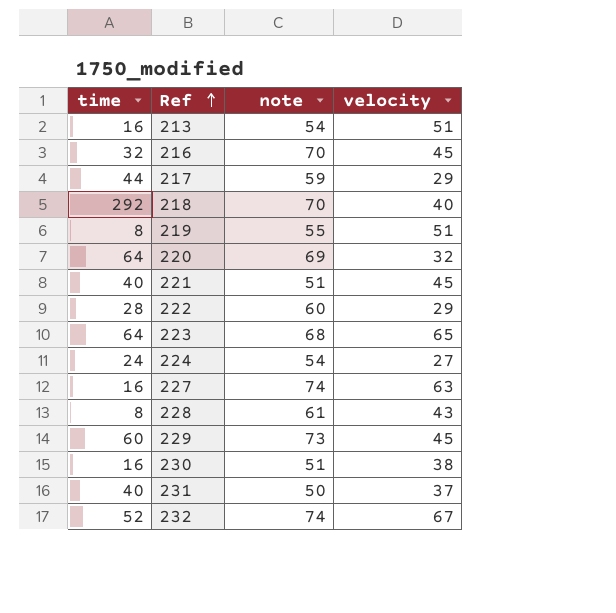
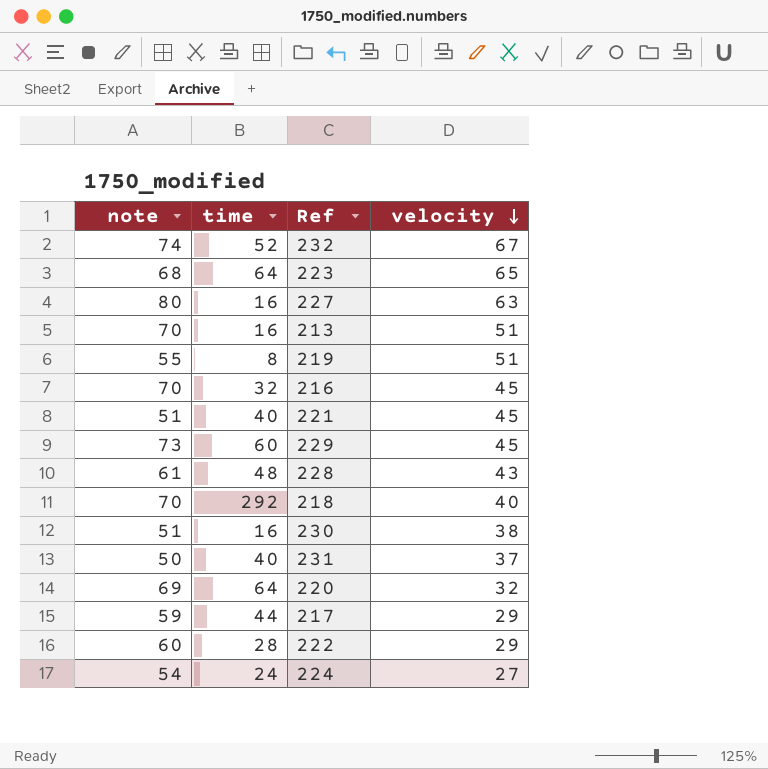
row order: Ref ascending -> velocity descending
column note | position: 3 -> 1
227 | note: 74 -> 80
213 | note: 54 -> 70
228 | time: 8 -> 48

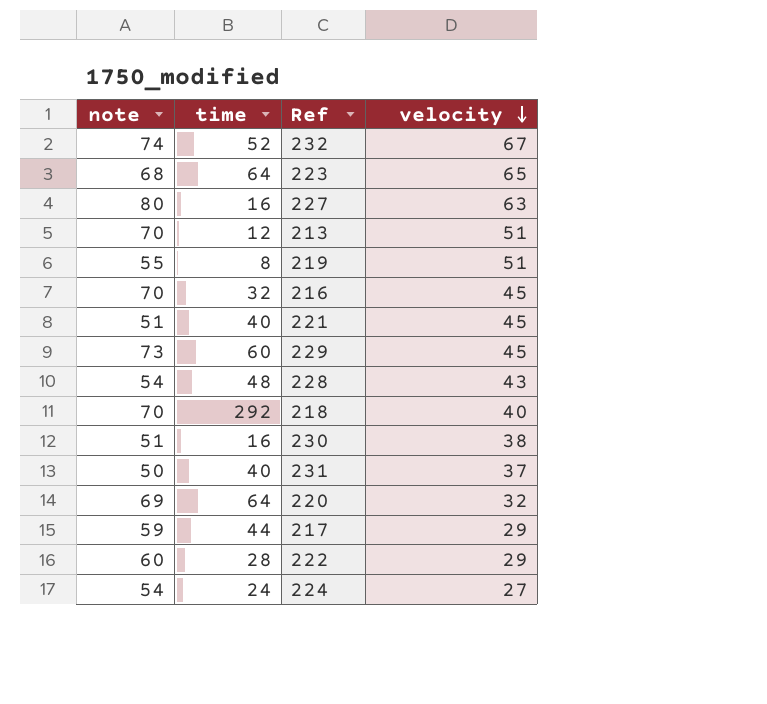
213 | time: 16 -> 12
228 | note: 61 -> 54

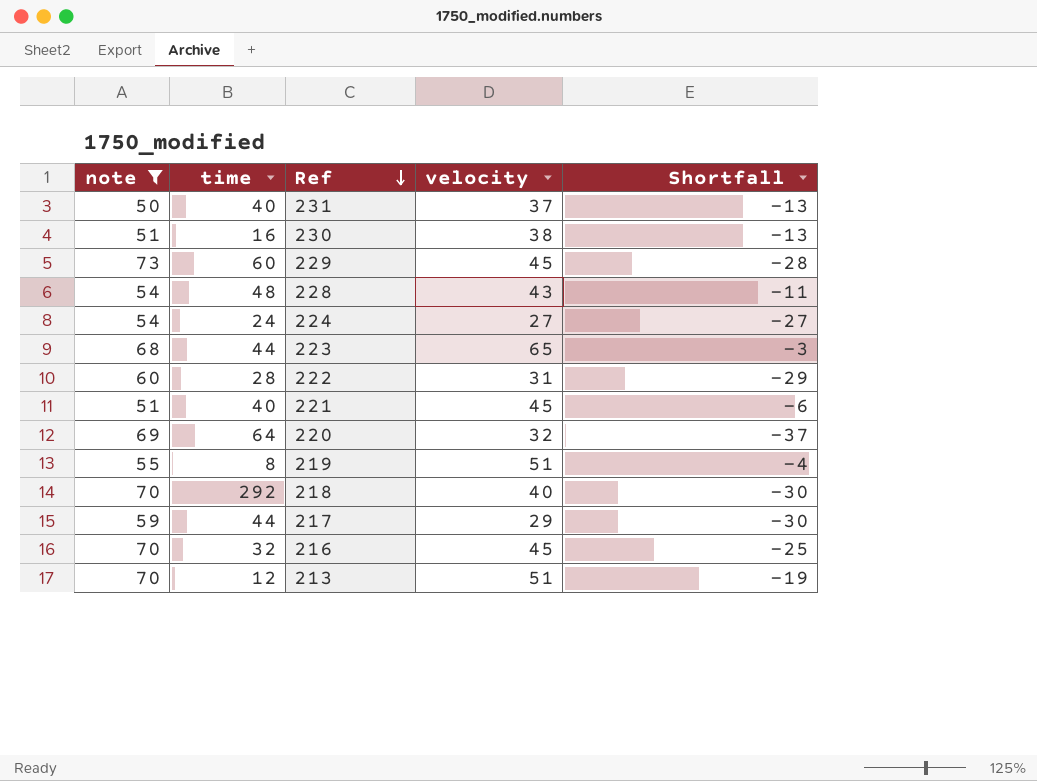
filter: none -> note <= 73
row order: velocity descending -> Ref descending
column Shortfall | formula: none -> [velocity] - [note]
223 | time: 64 -> 44
222 | velocity: 29 -> 31

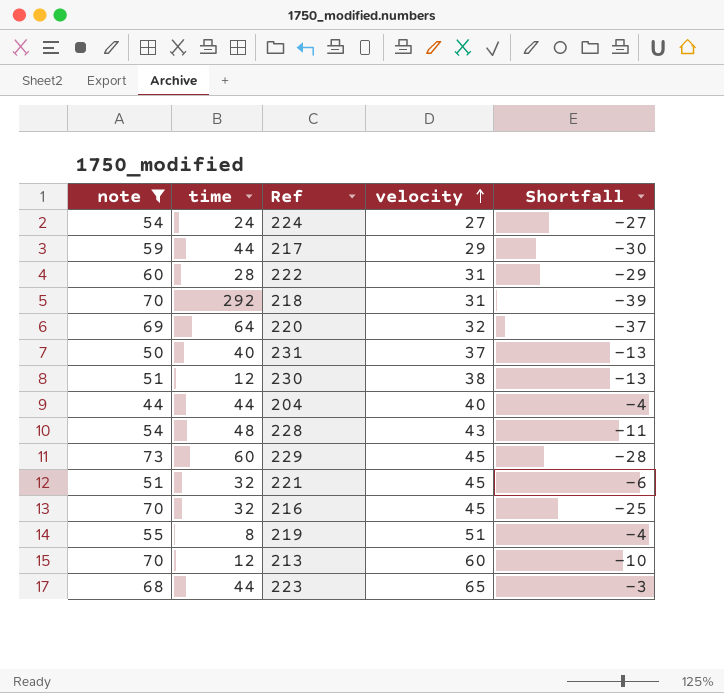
row order: Ref descending -> velocity ascending
218 | velocity: 40 -> 31
218 | Shortfall: -30 -> -39
230 | time: 16 -> 12
row 204: none -> 44 | 44 | 40 | -4
221 | time: 40 -> 32
213 | velocity: 51 -> 60
213 | Shortfall: -19 -> -10

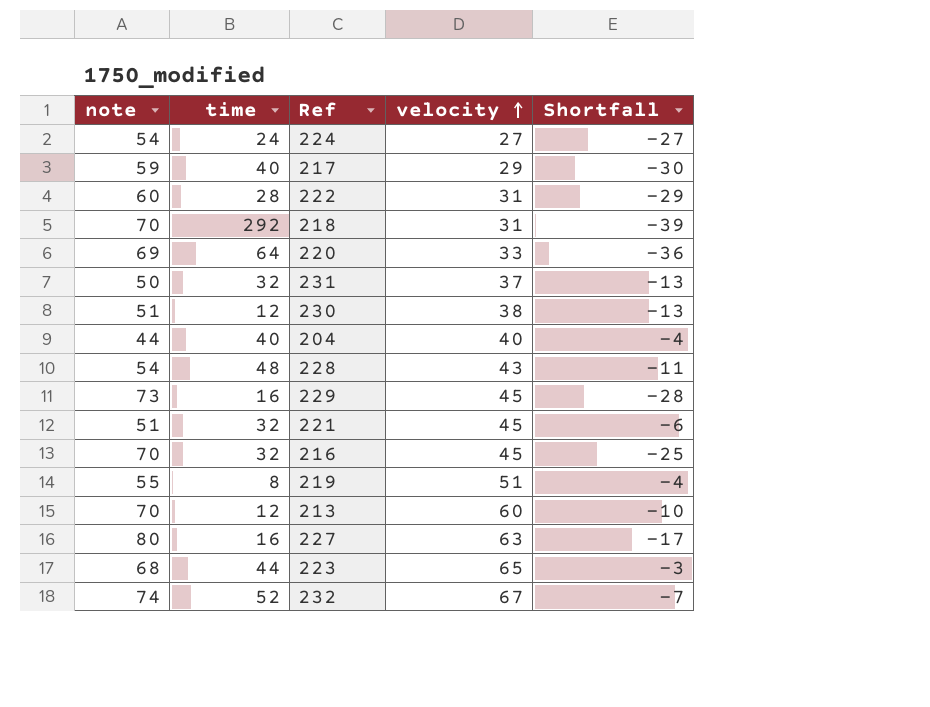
filter: note <= 73 -> none
217 | time: 44 -> 40
220 | velocity: 32 -> 33
220 | Shortfall: -37 -> -36
231 | time: 40 -> 32
204 | time: 44 -> 40
229 | time: 60 -> 16

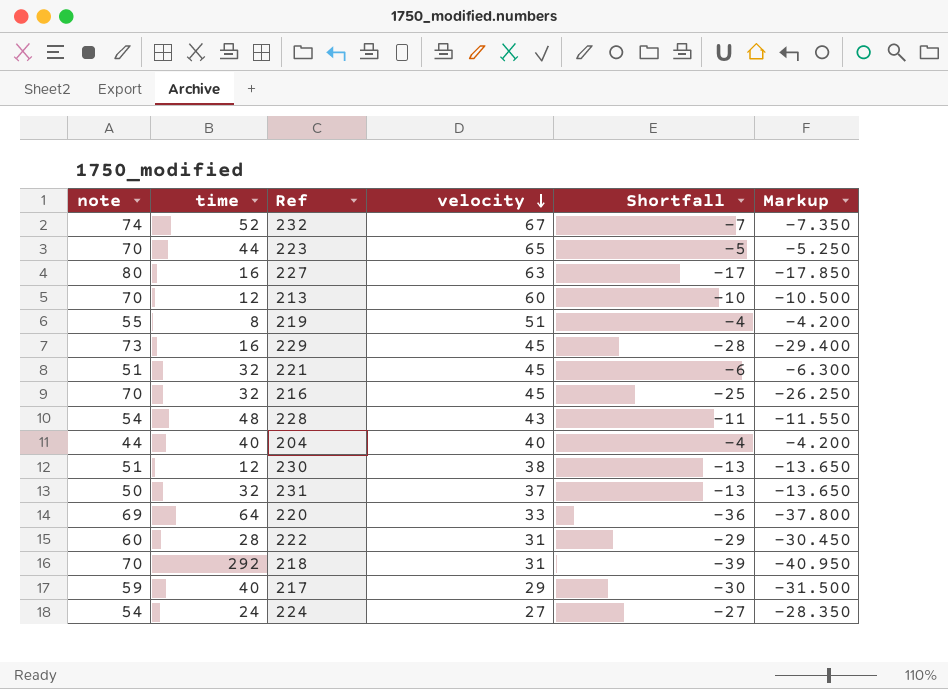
row order: velocity ascending -> velocity descending
column Markup | formula: none -> [Shortfall] * 1.05
223 | note: 68 -> 70
223 | Shortfall: -3 -> -5

